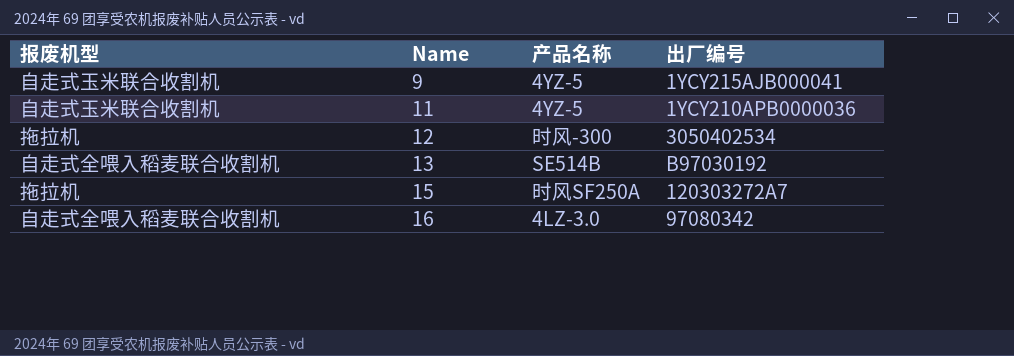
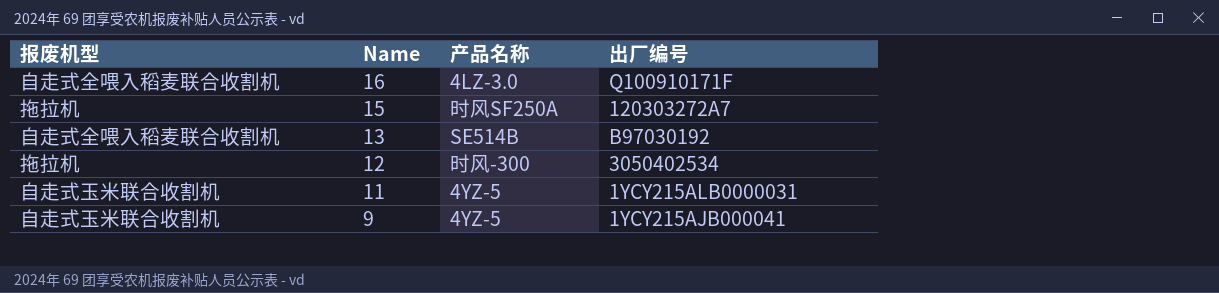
row order: Name ascending -> Name descending
16 | 出厂编号: 97080342 -> Q100910171F
11 | 出厂编号: 1YCY210APB0000036 -> 1YCY215ALB0000031

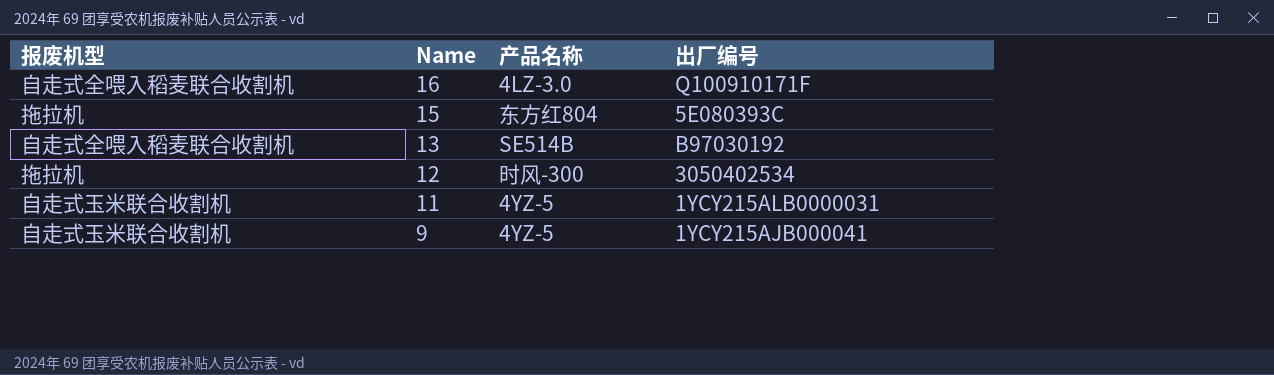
15 | 产品名称: 时风SF250A -> 东方红804
15 | 出厂编号: 120303272A7 -> 5E080393C

